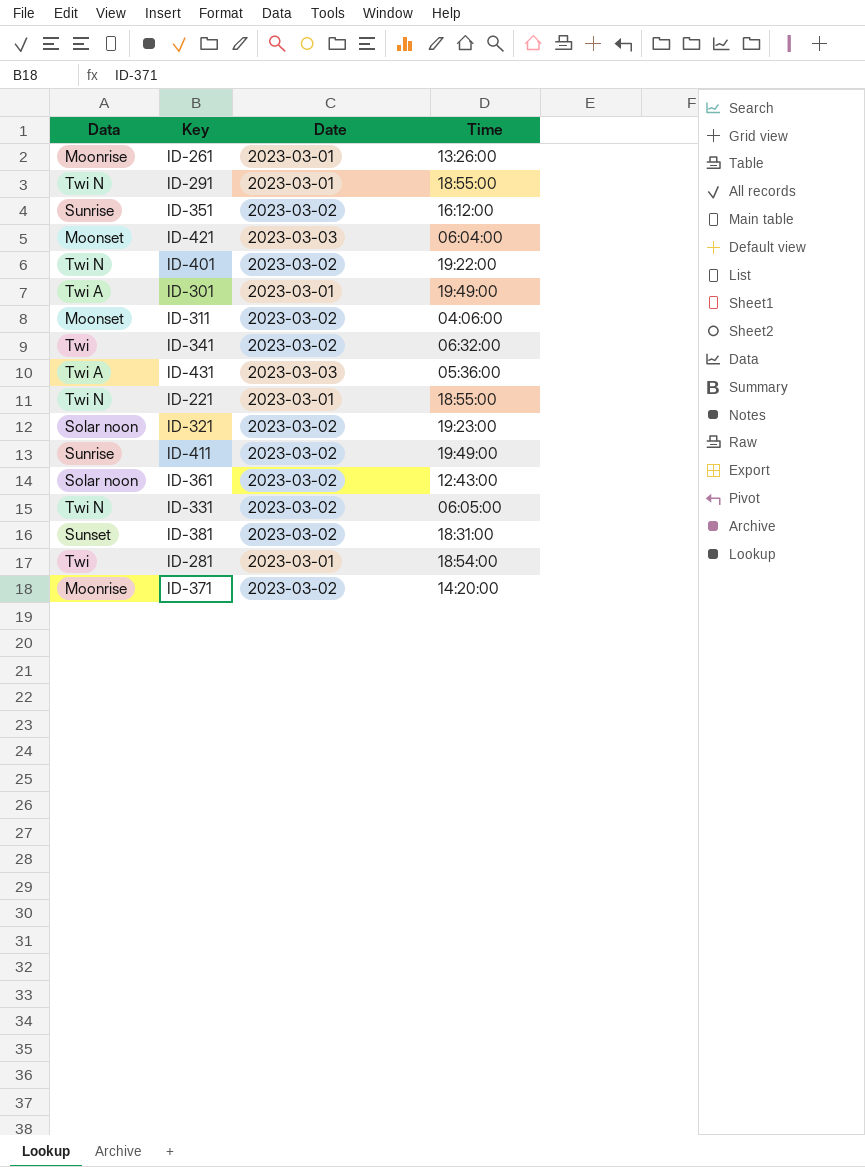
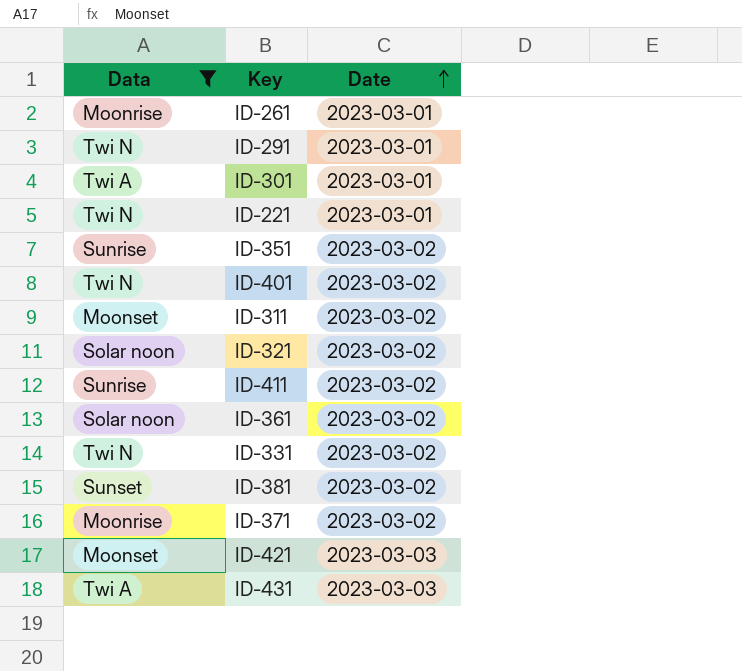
filter: none -> Data != Twi
row order: none -> Date ascending
column Time | position: 4 -> none

